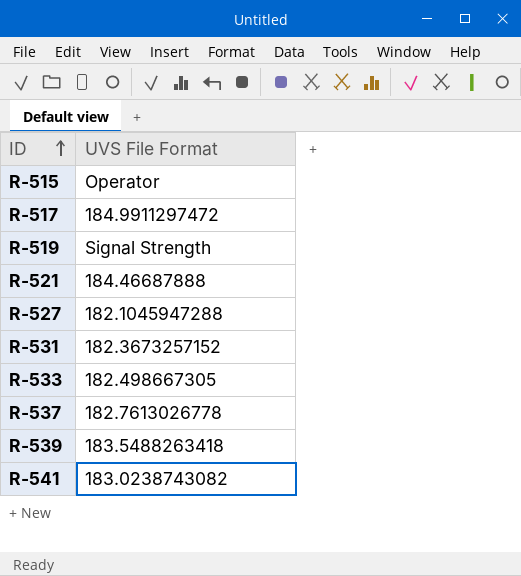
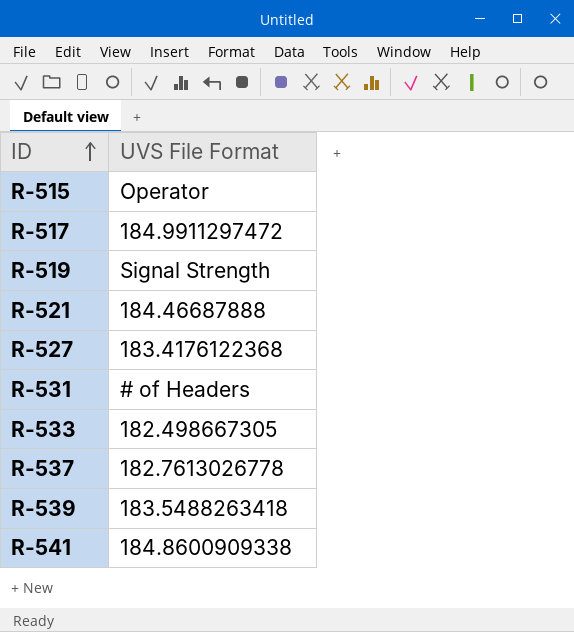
R-527 | UVS File Format: 182.1045947288 -> 183.4176122368
R-531 | UVS File Format: 182.3673257152 -> # of Headers
R-541 | UVS File Format: 183.0238743082 -> 184.8600909338

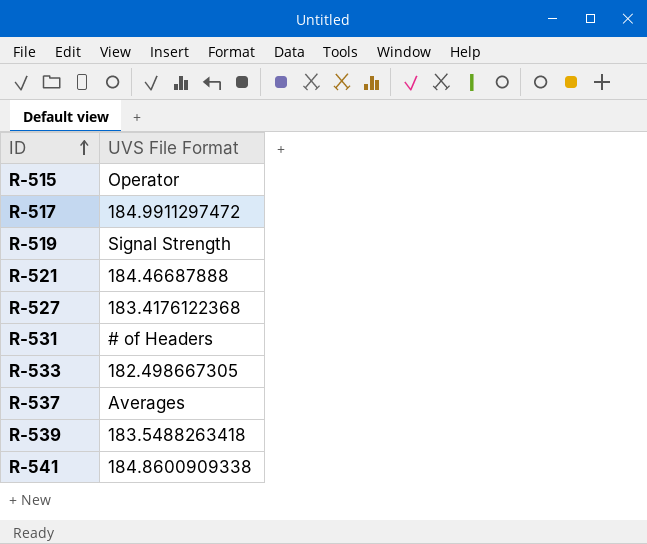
R-537 | UVS File Format: 182.7613026778 -> Averages

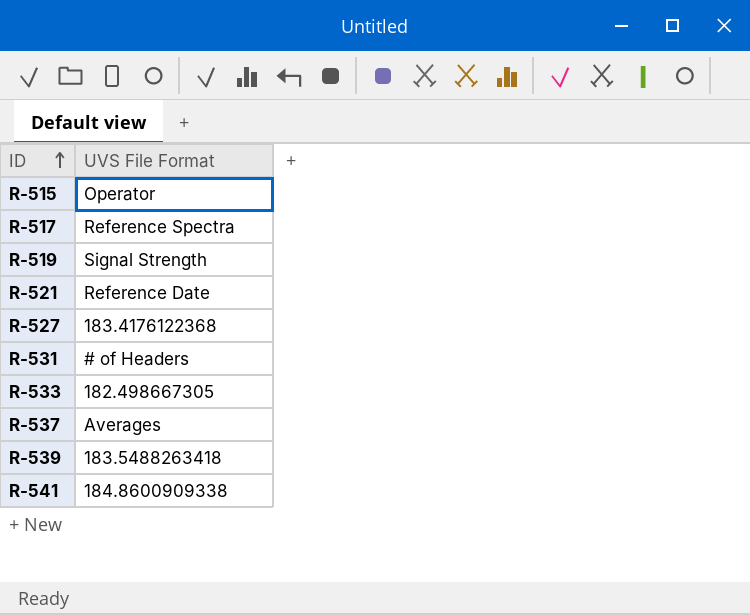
R-517 | UVS File Format: 184.9911297472 -> Reference Spectra
R-521 | UVS File Format: 184.46687888 -> Reference Date

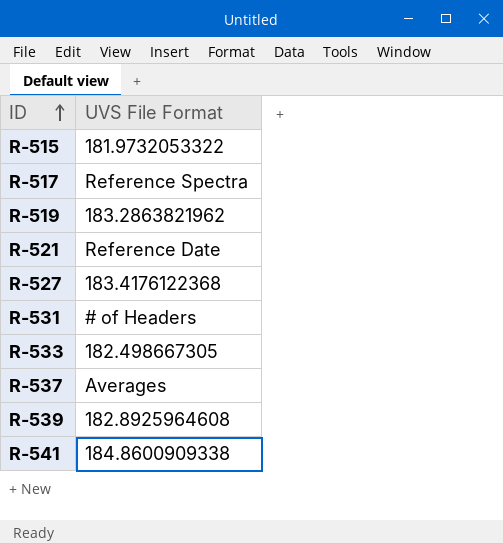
R-515 | UVS File Format: Operator -> 181.9732053322
R-519 | UVS File Format: Signal Strength -> 183.2863821962
R-539 | UVS File Format: 183.5488263418 -> 182.8925964608

